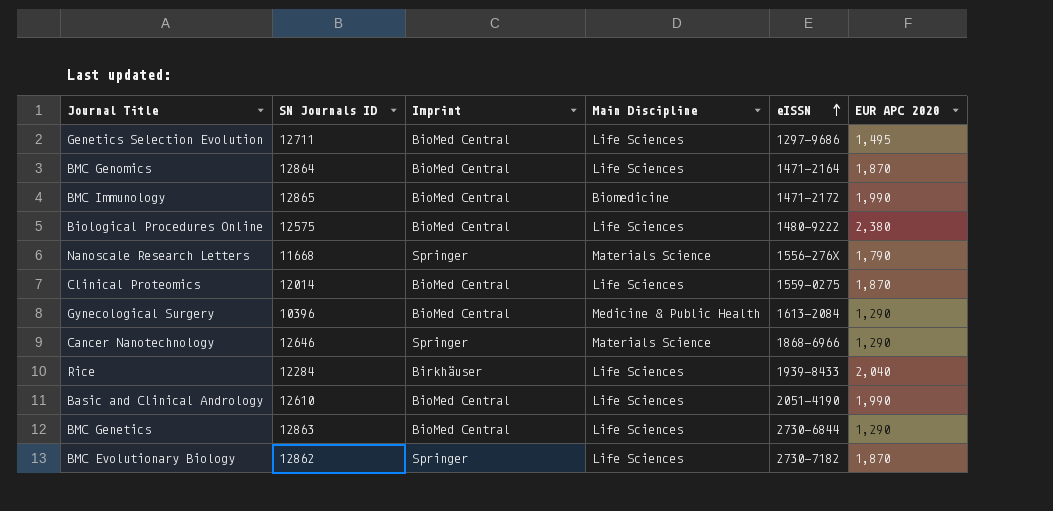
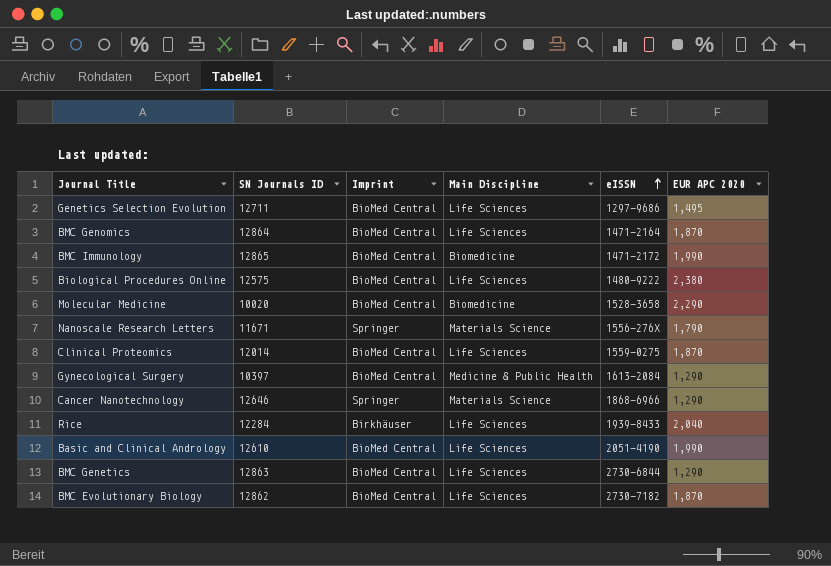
row Molecular Medicine: none -> 10020 | BioMed Central | Biomedicine | 1528-3658 | 2,290
Nanoscale Research Letters | SN Journals ID: 11668 -> 11671
Gynecological Surgery | SN Journals ID: 10396 -> 10397
BMC Evolutionary Biology | Imprint: Springer -> BioMed Central

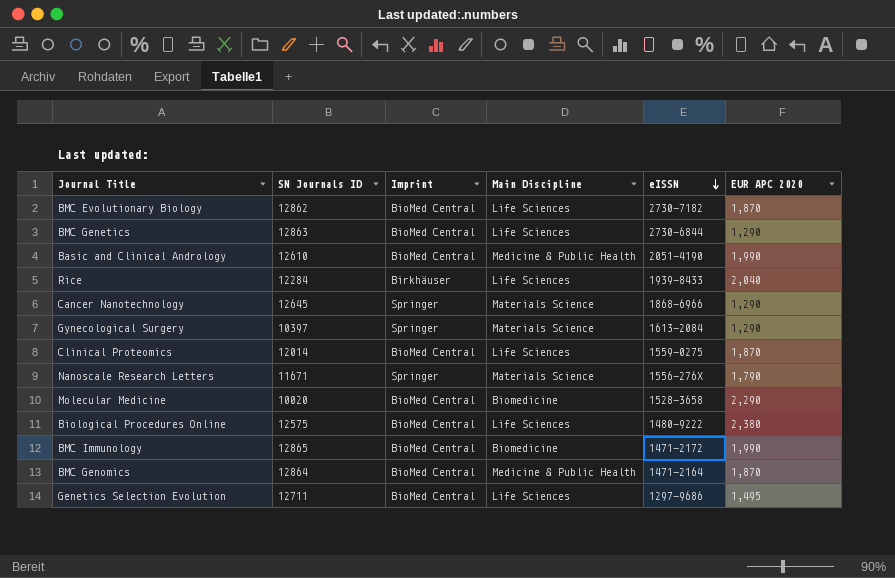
row order: eISSN ascending -> eISSN descending
Basic and Clinical Andrology | Main Discipline: Life Sciences -> Medicine & Public Health
Cancer Nanotechnology | SN Journals ID: 12646 -> 12645
Gynecological Surgery | Imprint: BioMed Central -> Springer
Gynecological Surgery | Main Discipline: Medicine & Public Health -> Materials Science
BMC Genomics | Main Discipline: Life Sciences -> Medicine & Public Health

